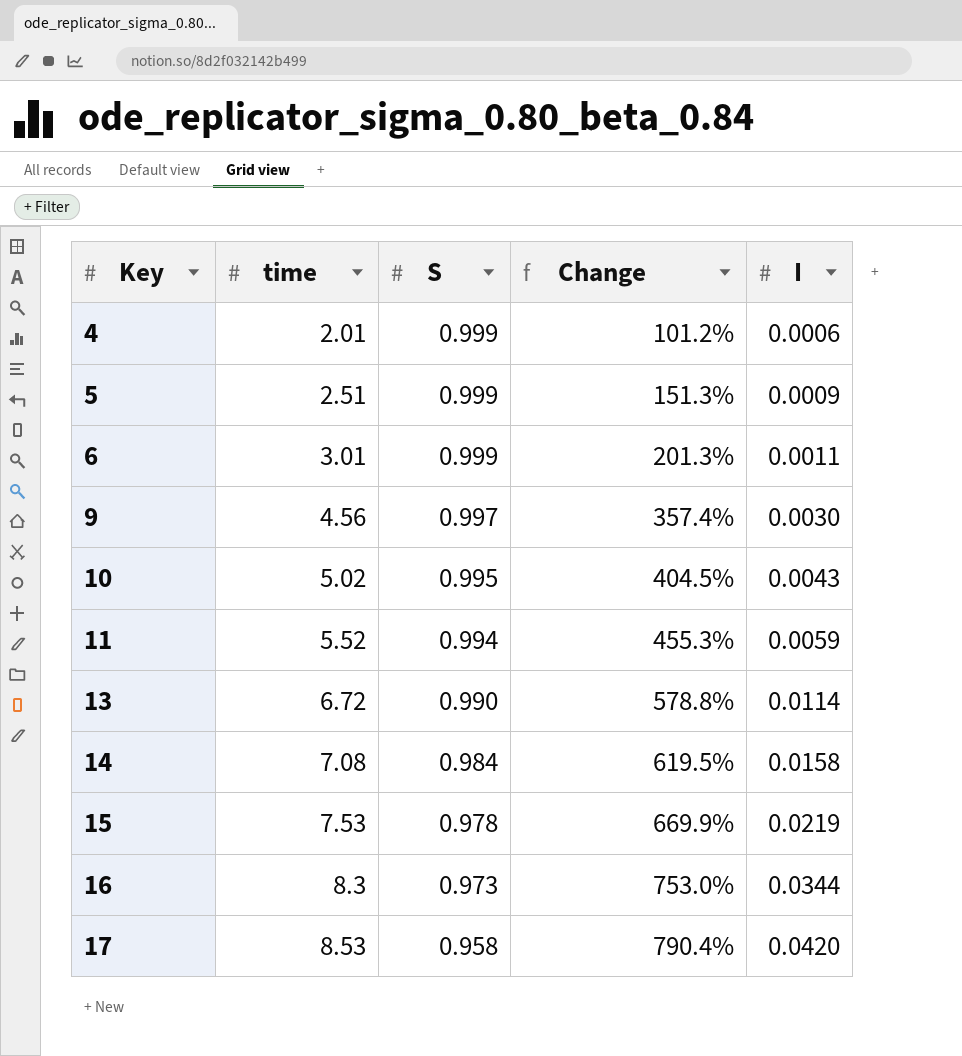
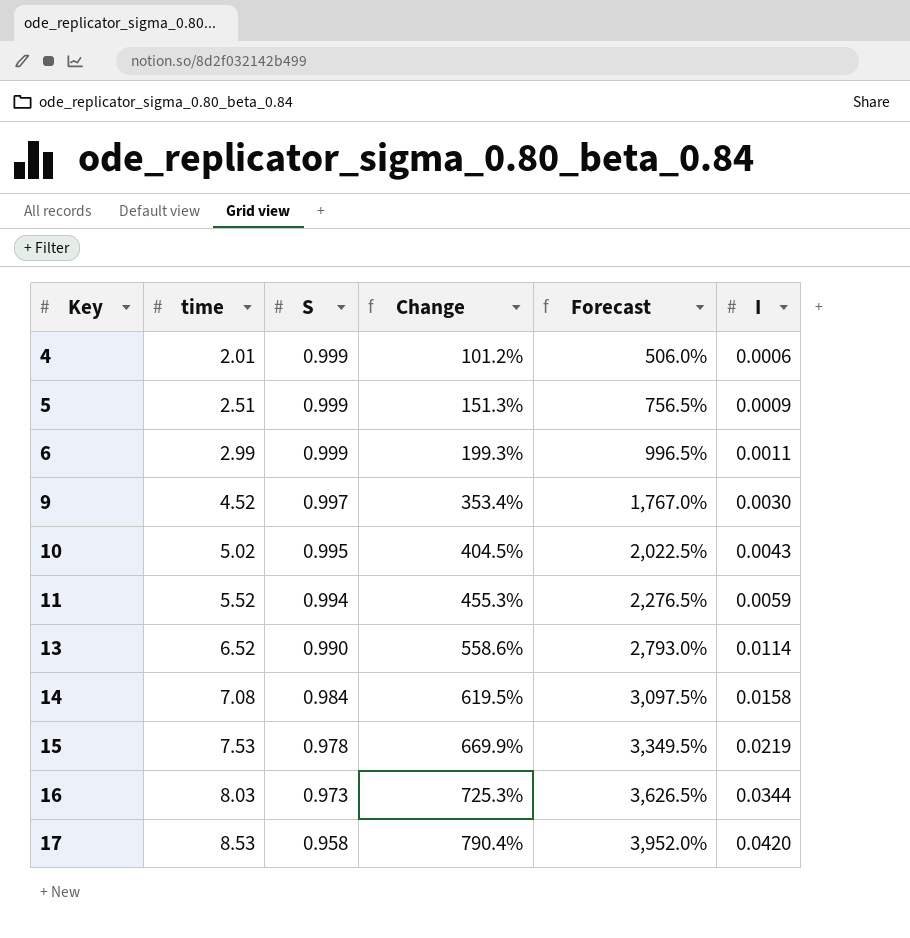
column Forecast | formula: none -> [Change] * 5
6 | time: 3.01 -> 2.99
6 | Change: 201.3% -> 199.3%
9 | time: 4.56 -> 4.52
9 | Change: 357.4% -> 353.4%
13 | time: 6.72 -> 6.52
13 | Change: 578.8% -> 558.6%
16 | time: 8.3 -> 8.03
16 | Change: 753.0% -> 725.3%

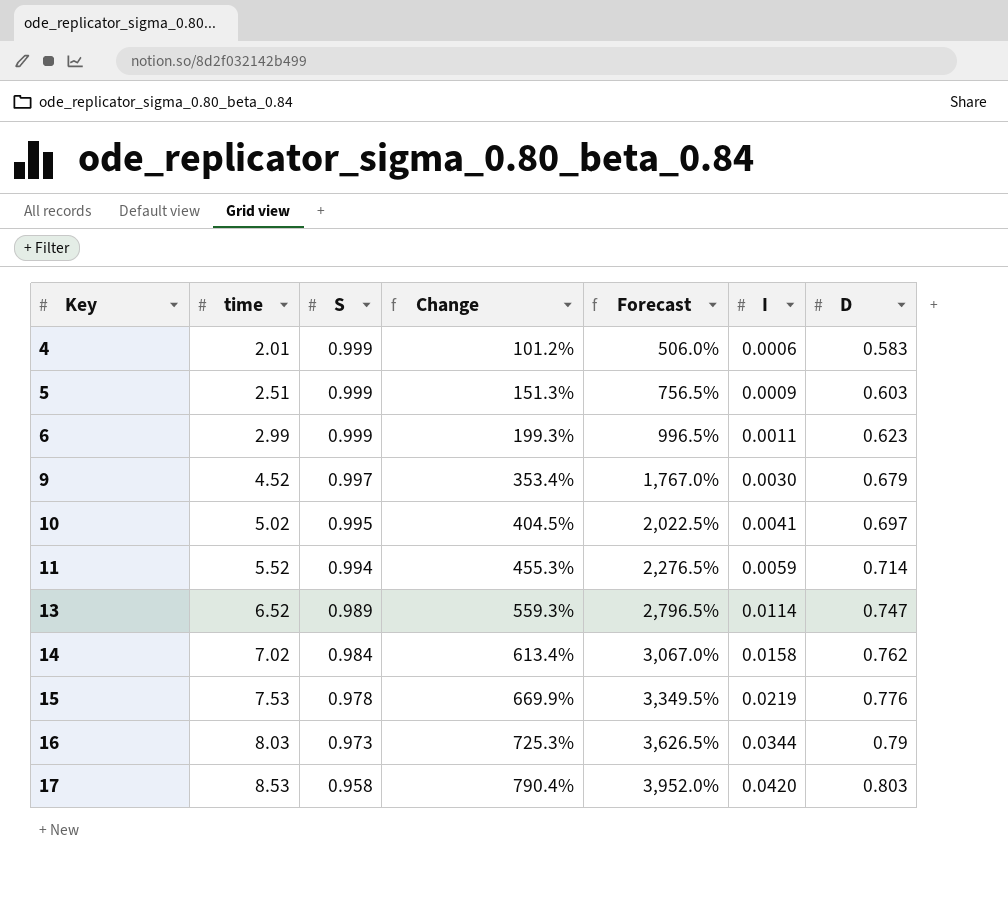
column D | position: none -> 7
10 | I: 0.0043 -> 0.0041
13 | S: 0.990 -> 0.989
13 | Change: 558.6% -> 559.3%
13 | Forecast: 2,793.0% -> 2,796.5%
14 | time: 7.08 -> 7.02
14 | Change: 619.5% -> 613.4%
14 | Forecast: 3,097.5% -> 3,067.0%

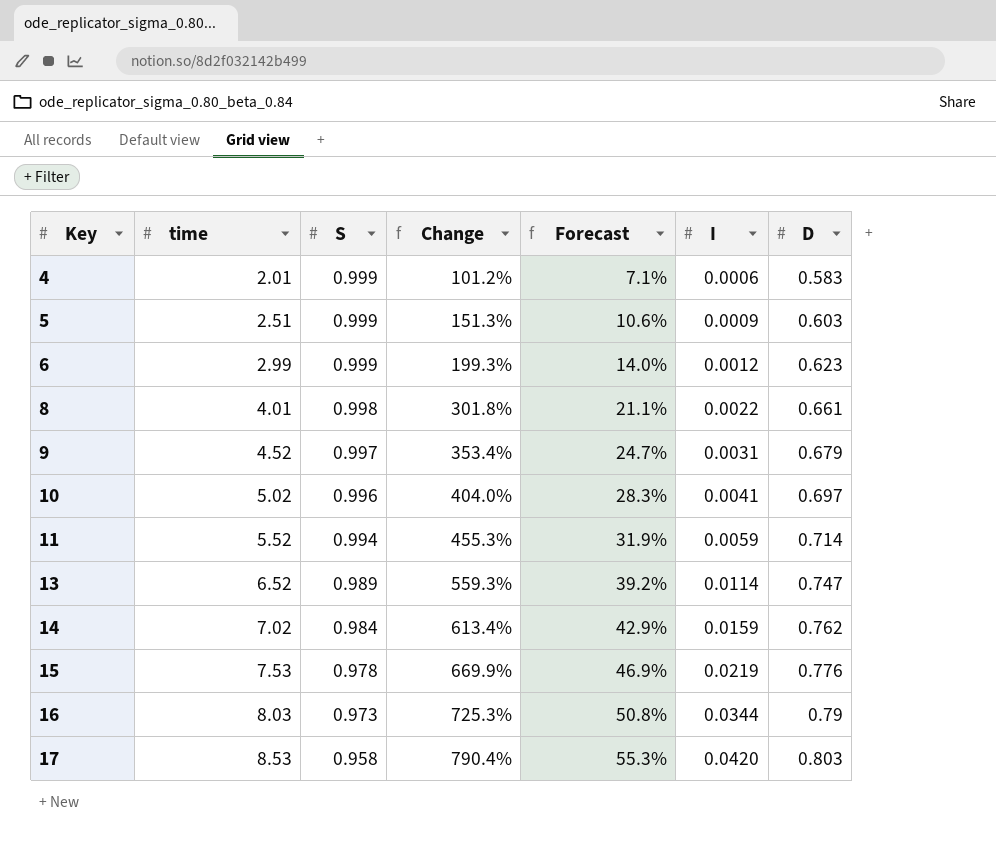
column Forecast | formula: [Change] * 5 -> [Change] * 0.07
6 | I: 0.0011 -> 0.0012
row 8: none -> 4.01 | 0.998 | 301.8% | 21.1% | 0.0022 | 0.661
9 | I: 0.0030 -> 0.0031
10 | S: 0.995 -> 0.996
10 | Change: 404.5% -> 404.0%
14 | I: 0.0158 -> 0.0159

